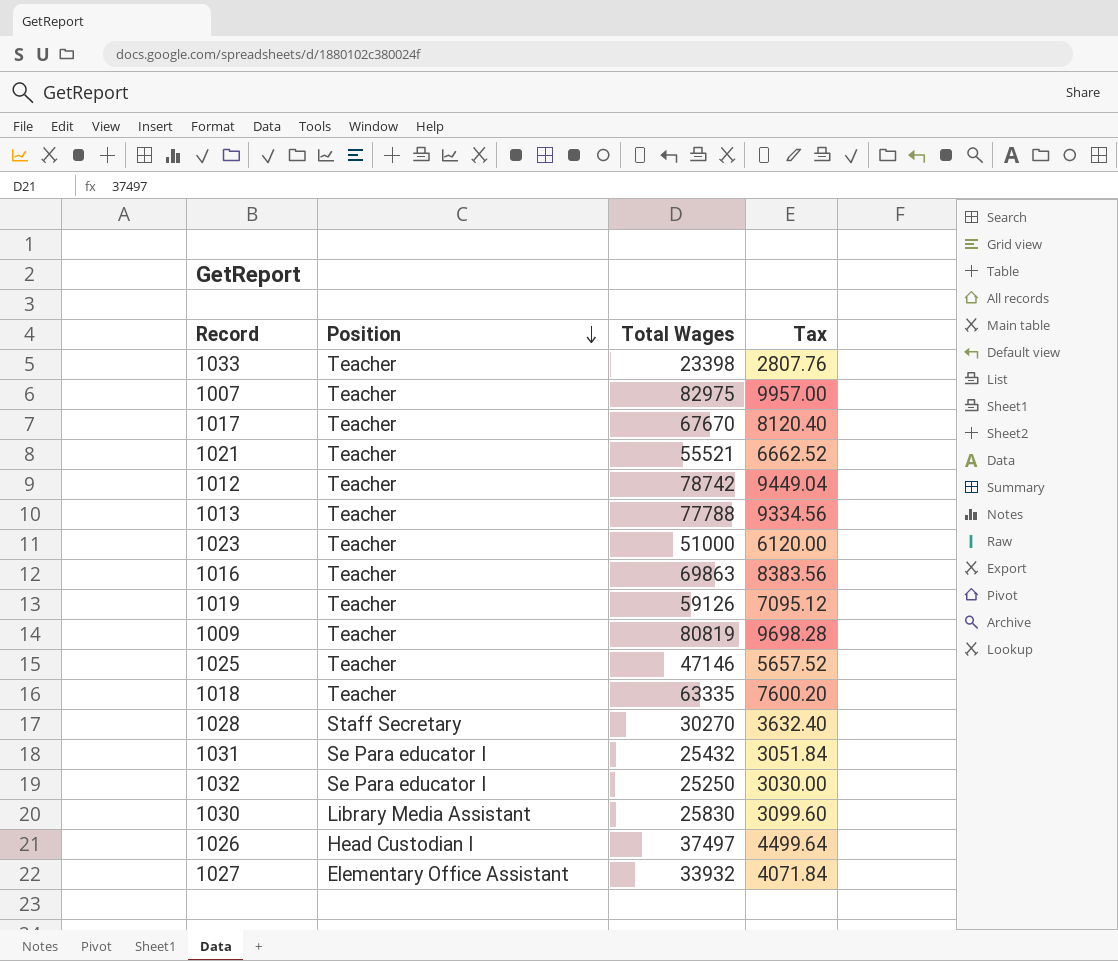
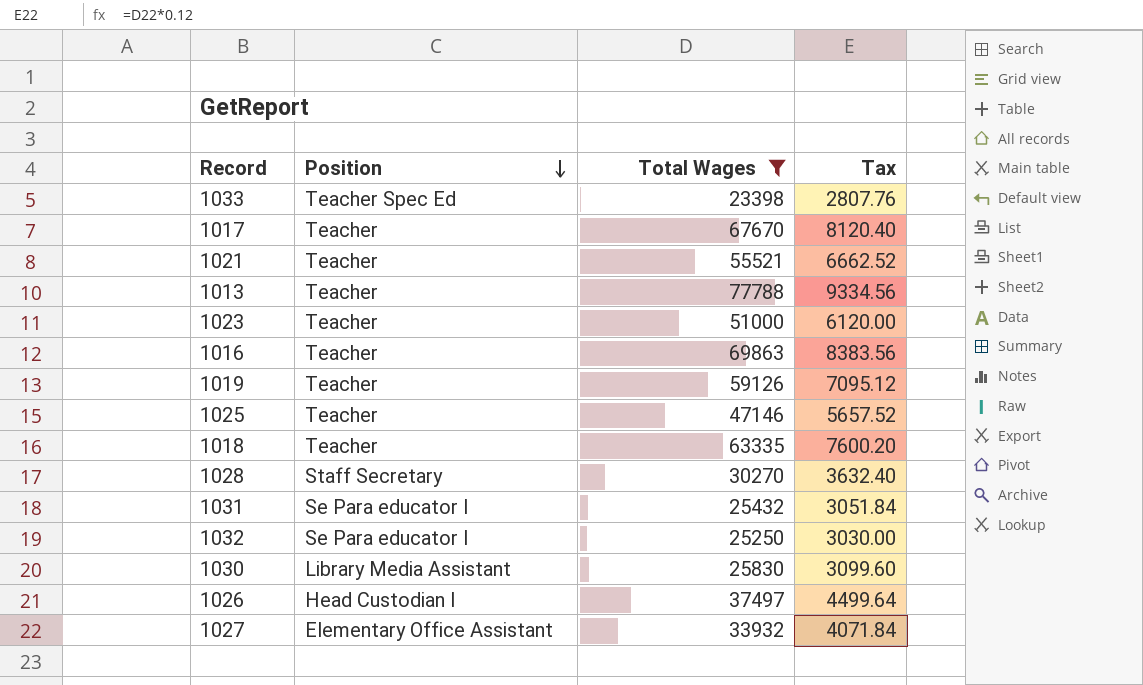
filter: none -> Total Wages <= 77788
1033 | Position: Teacher -> Teacher Spec Ed

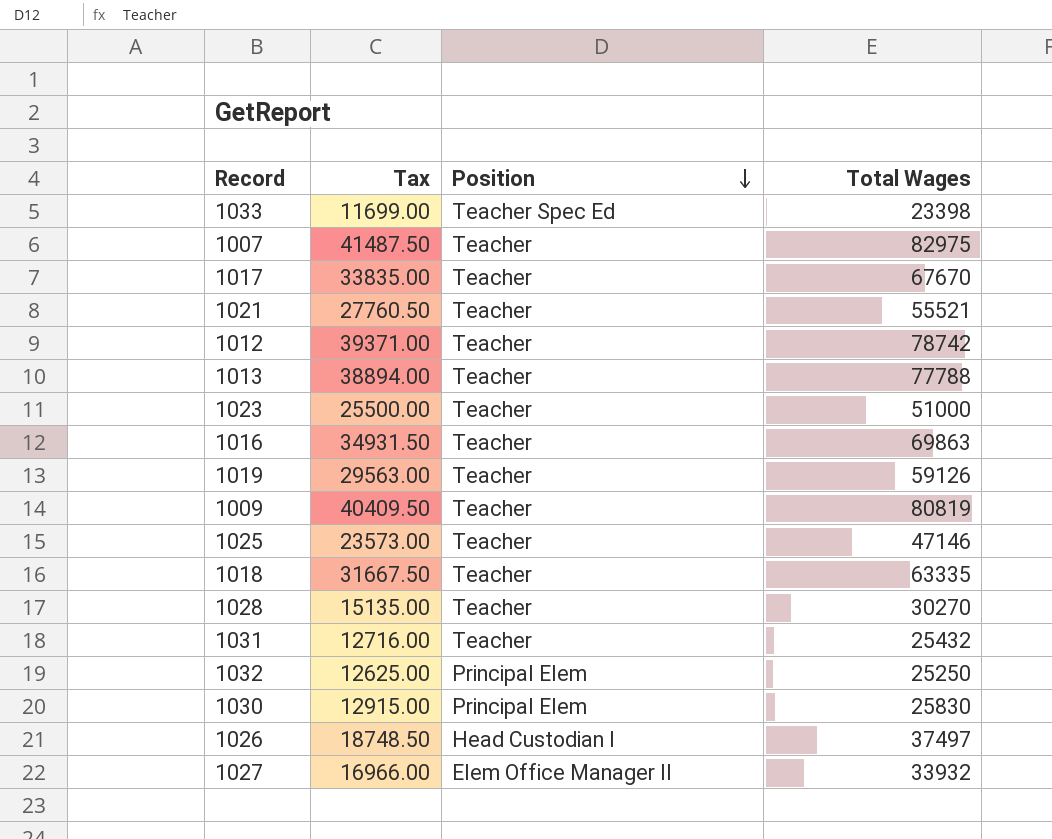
filter: Total Wages <= 77788 -> none
column Tax | formula: [Total Wages] * 0.12 -> [Total Wages] * 0.5
column Tax | position: 4 -> 2
1028 | Position: Staff Secretary -> Teacher
1031 | Position: Se Para educator I -> Teacher
1032 | Position: Se Para educator I -> Principal Elem
1030 | Position: Library Media Assistant -> Principal Elem
1027 | Position: Elementary Office Assistant -> Elem Office Manager II

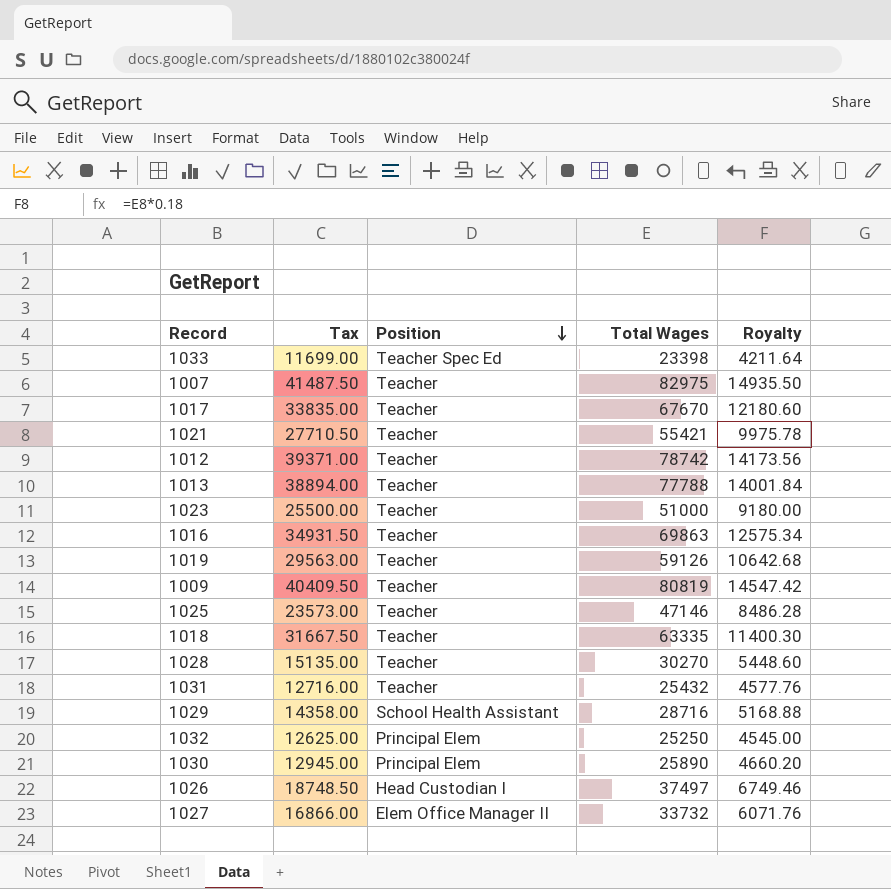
column Royalty | formula: none -> [Total Wages] * 0.18
1021 | Tax: 27760.50 -> 27710.50
1021 | Total Wages: 55521 -> 55421
row 1029: none -> 14358.00 | School Health Assistant | 28716 | 5168.88
1030 | Tax: 12915.00 -> 12945.00
1030 | Total Wages: 25830 -> 25890
1027 | Tax: 16966.00 -> 16866.00
1027 | Total Wages: 33932 -> 33732

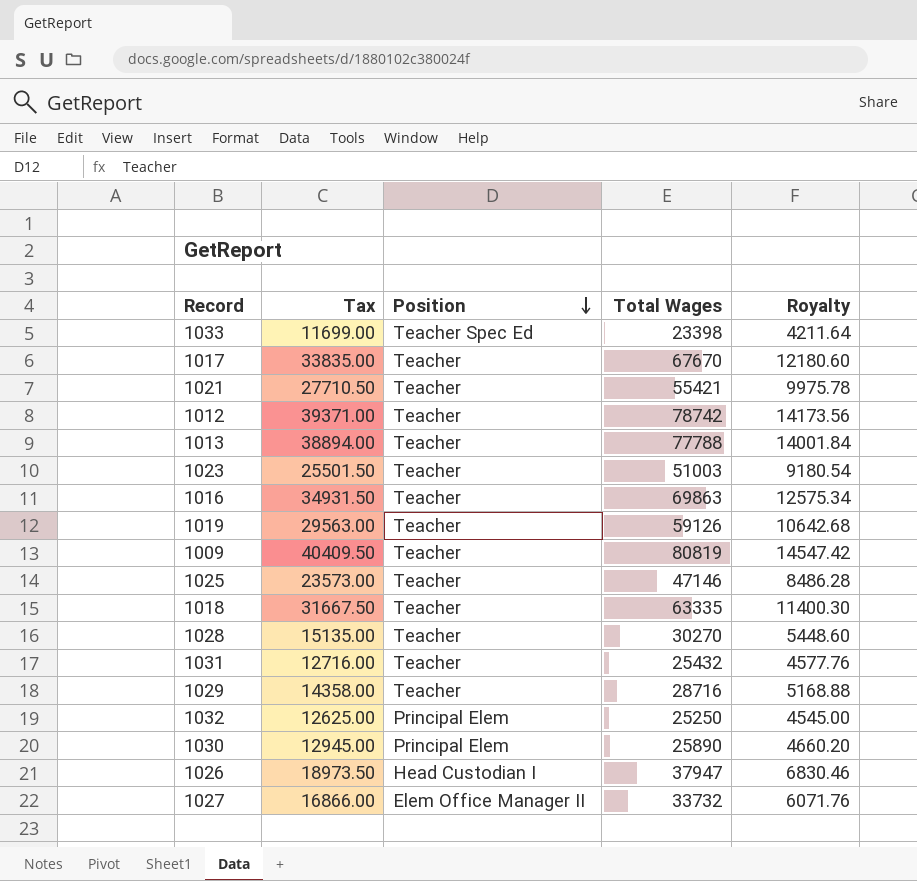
row 1007: 41487.50 | Teacher | 82975 | 14935.50 -> none
1023 | Tax: 25500.00 -> 25501.50
1023 | Total Wages: 51000 -> 51003
1023 | Royalty: 9180.00 -> 9180.54
1029 | Position: School Health Assistant -> Teacher
1026 | Tax: 18748.50 -> 18973.50
1026 | Total Wages: 37497 -> 37947
1026 | Royalty: 6749.46 -> 6830.46

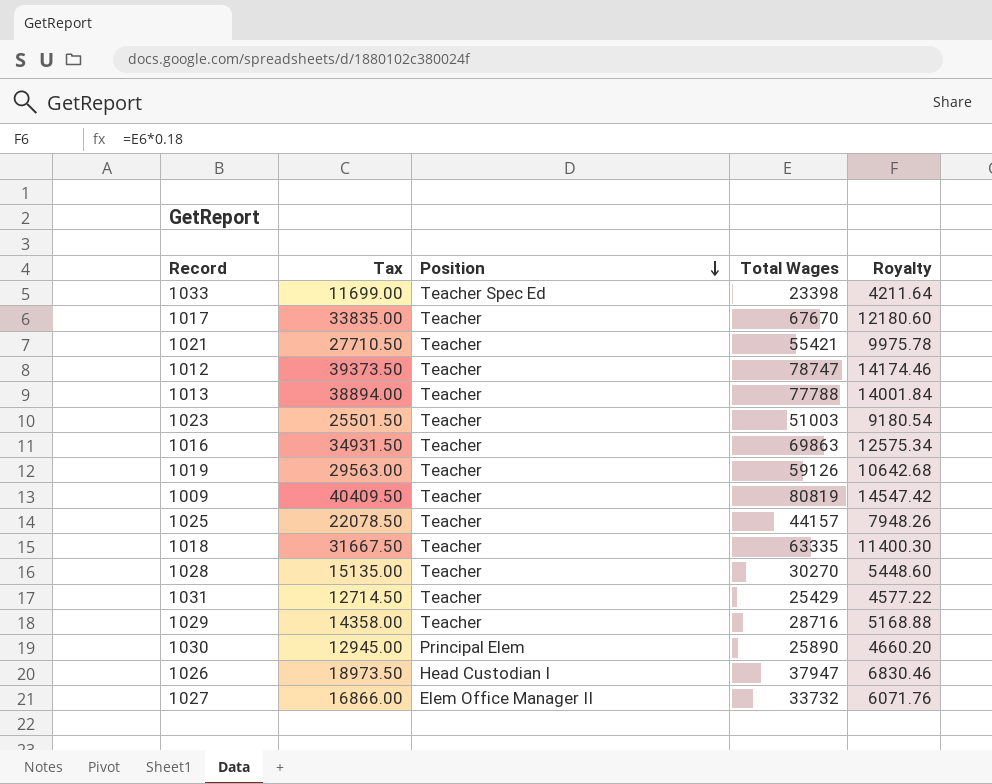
row 1032: 12625.00 | Principal Elem | 25250 | 4545.00 -> none
1012 | Tax: 39371.00 -> 39373.50
1012 | Total Wages: 78742 -> 78747
1012 | Royalty: 14173.56 -> 14174.46
1025 | Tax: 23573.00 -> 22078.50
1025 | Total Wages: 47146 -> 44157
1025 | Royalty: 8486.28 -> 7948.26
1031 | Tax: 12716.00 -> 12714.50
1031 | Total Wages: 25432 -> 25429
1031 | Royalty: 4577.76 -> 4577.22

